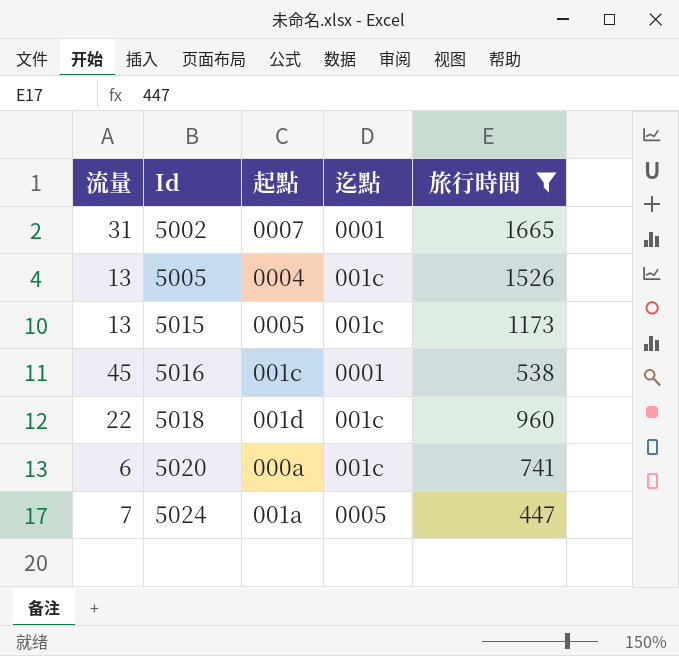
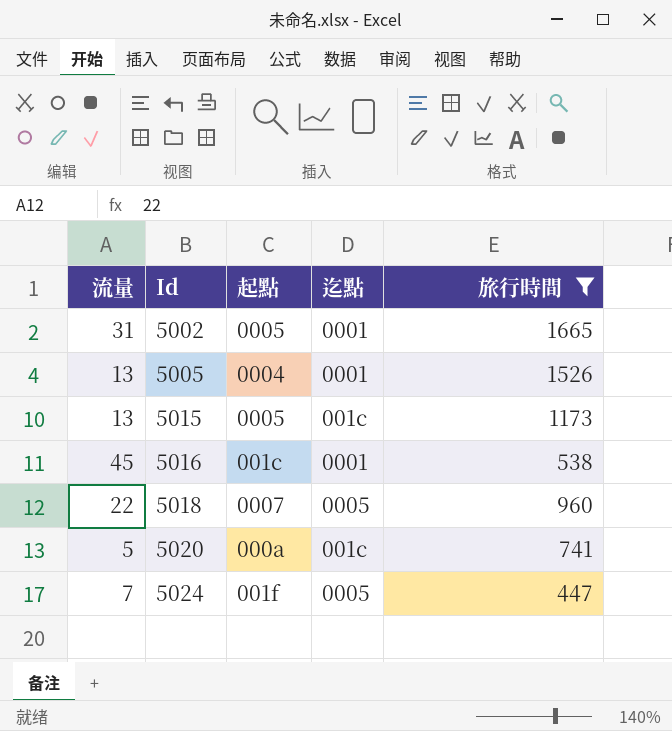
5002 | 起點: 0007 -> 0005
5005 | 迄點: 001c -> 0001
5018 | 起點: 001d -> 0007
5018 | 迄點: 001c -> 0005
5020 | 流量: 6 -> 5
5024 | 起點: 001a -> 001f

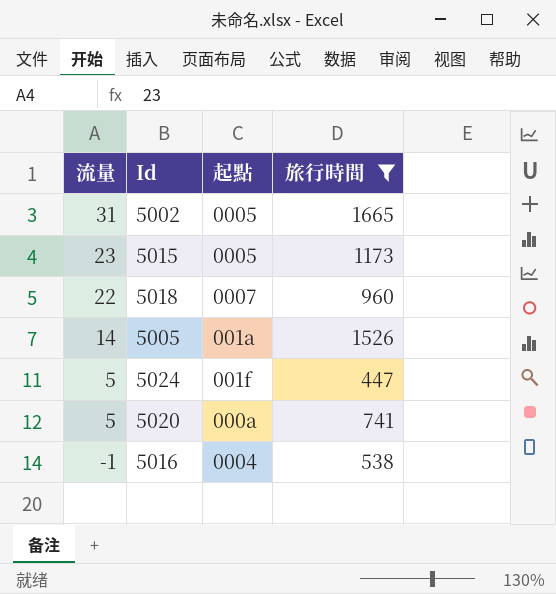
row order: Id ascending -> 流量 descending
column 迄點 | position: 4 -> none
5015 | 流量: 13 -> 23
5005 | 流量: 13 -> 14
5005 | 起點: 0004 -> 001a
5024 | 流量: 7 -> 5
5016 | 流量: 45 -> -1
5016 | 起點: 001c -> 0004

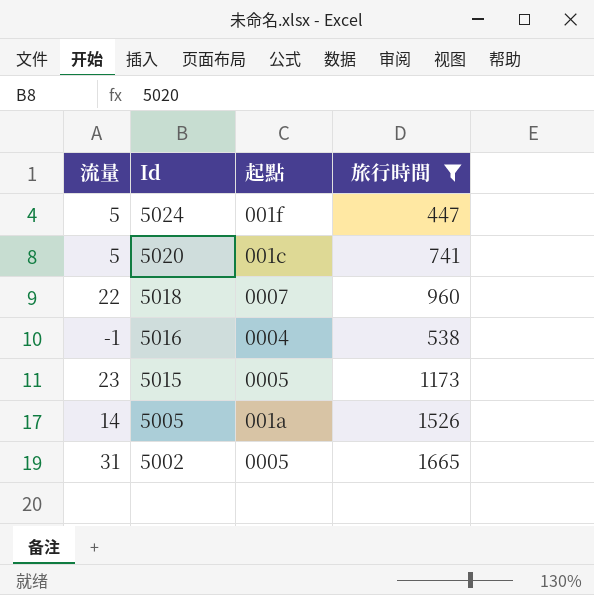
row order: 流量 descending -> Id descending
5020 | 起點: 000a -> 001c

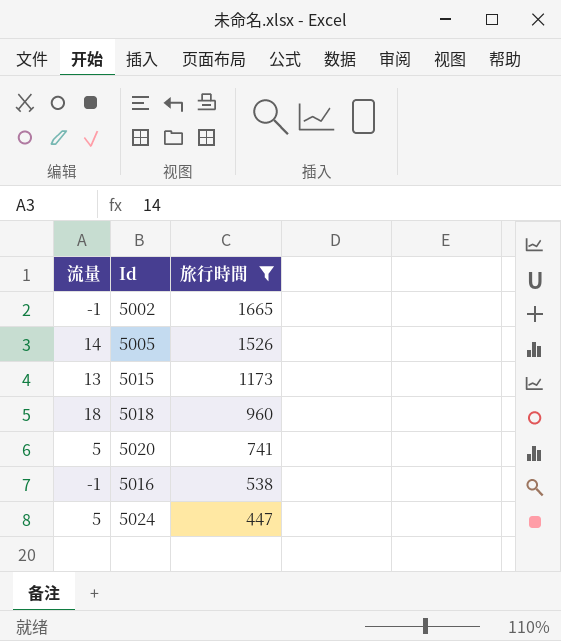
row order: Id descending -> 旅行時間 descending
column 起點 | position: 3 -> none
5002 | 流量: 31 -> -1
5015 | 流量: 23 -> 13
5018 | 流量: 22 -> 18

